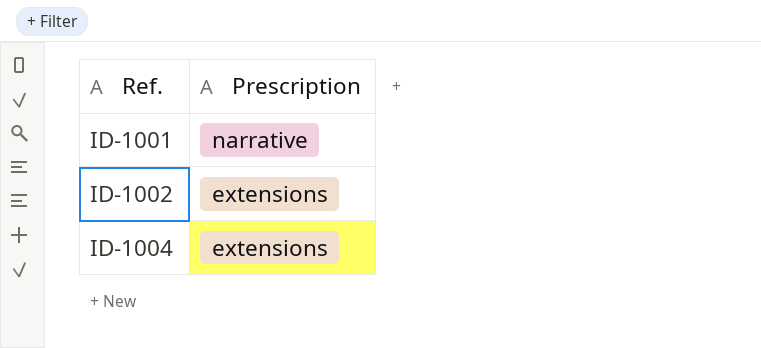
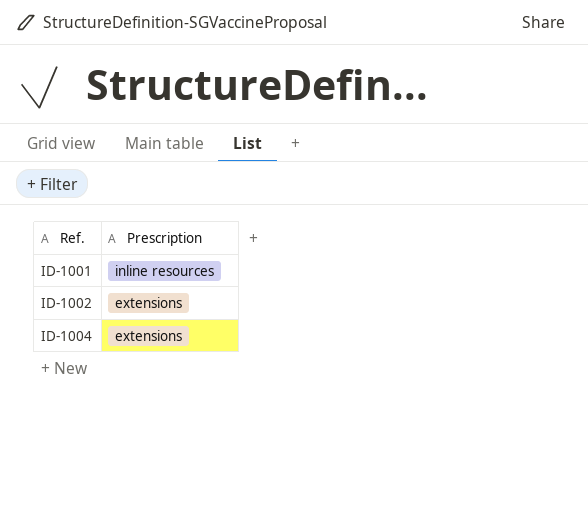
ID-1001 | Prescription: narrative -> inline resources

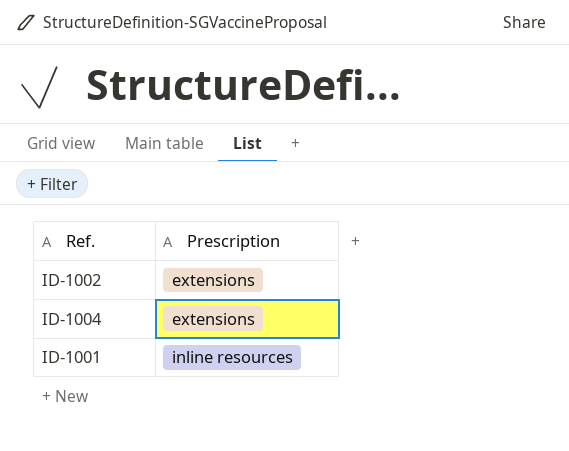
row order: Ref. ascending -> Prescription ascending

